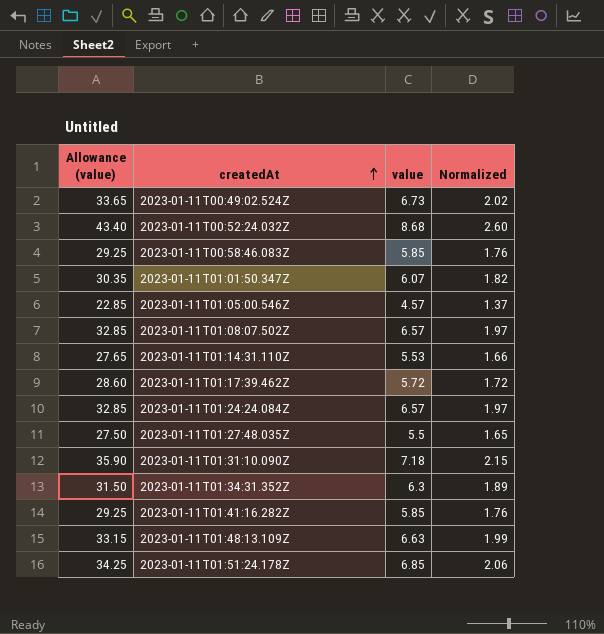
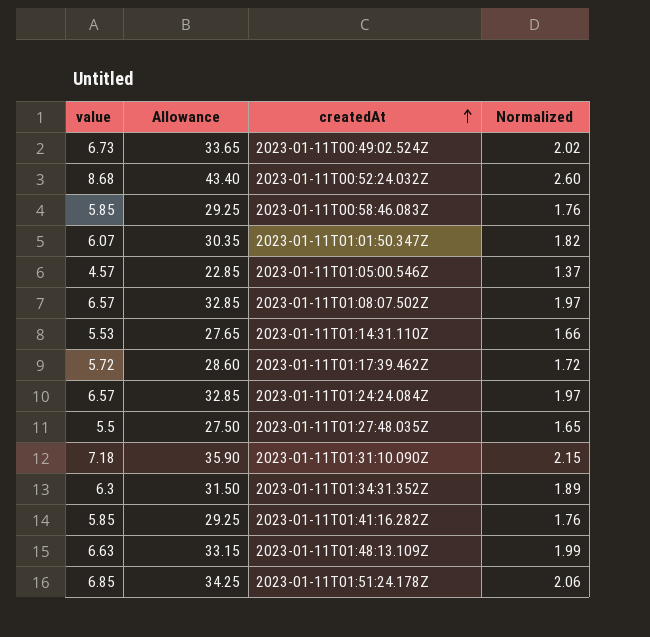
column value | position: 3 -> 1
column name: Allowance (value) -> Allowance

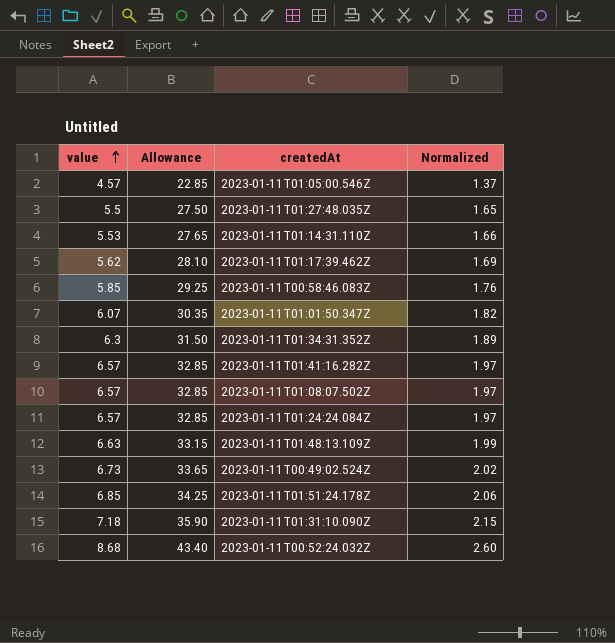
row order: createdAt ascending -> value ascending
2023-01-11T01:17:39.462Z | value: 5.72 -> 5.62
2023-01-11T01:17:39.462Z | Allowance: 28.60 -> 28.10
2023-01-11T01:17:39.462Z | Normalized: 1.72 -> 1.69
2023-01-11T01:41:16.282Z | value: 5.85 -> 6.57
2023-01-11T01:41:16.282Z | Allowance: 29.25 -> 32.85
2023-01-11T01:41:16.282Z | Normalized: 1.76 -> 1.97

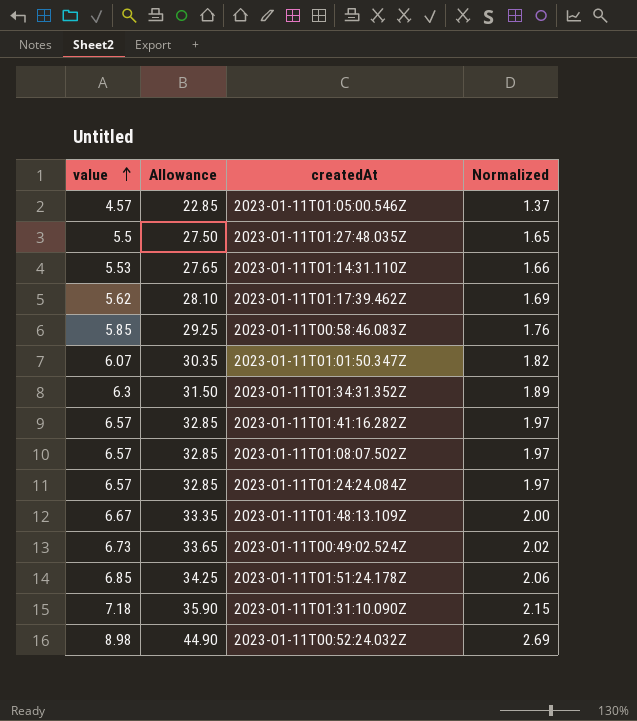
2023-01-11T01:48:13.109Z | value: 6.63 -> 6.67
2023-01-11T01:48:13.109Z | Allowance: 33.15 -> 33.35
2023-01-11T01:48:13.109Z | Normalized: 1.99 -> 2.00
2023-01-11T00:52:24.032Z | value: 8.68 -> 8.98
2023-01-11T00:52:24.032Z | Allowance: 43.40 -> 44.90
2023-01-11T00:52:24.032Z | Normalized: 2.60 -> 2.69

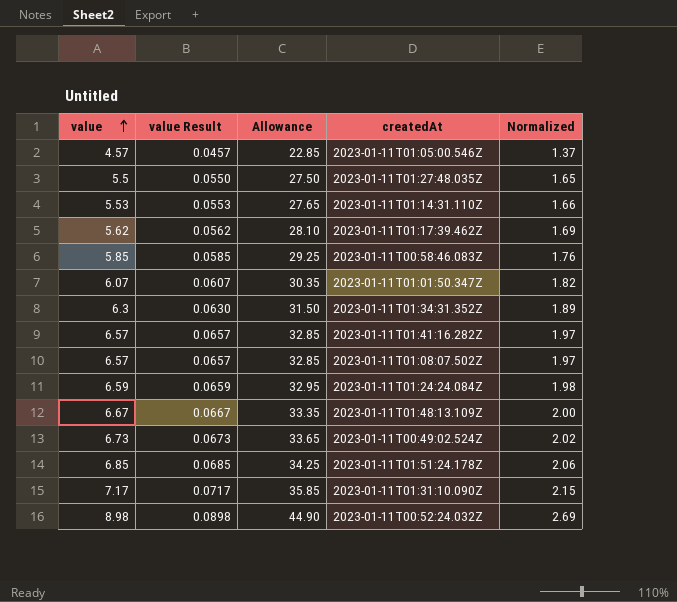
column value Result | formula: none -> [value] * 0.01
2023-01-11T01:24:24.084Z | value: 6.57 -> 6.59
2023-01-11T01:24:24.084Z | Allowance: 32.85 -> 32.95
2023-01-11T01:24:24.084Z | Normalized: 1.97 -> 1.98
2023-01-11T01:31:10.090Z | value: 7.18 -> 7.17
2023-01-11T01:31:10.090Z | Allowance: 35.90 -> 35.85

